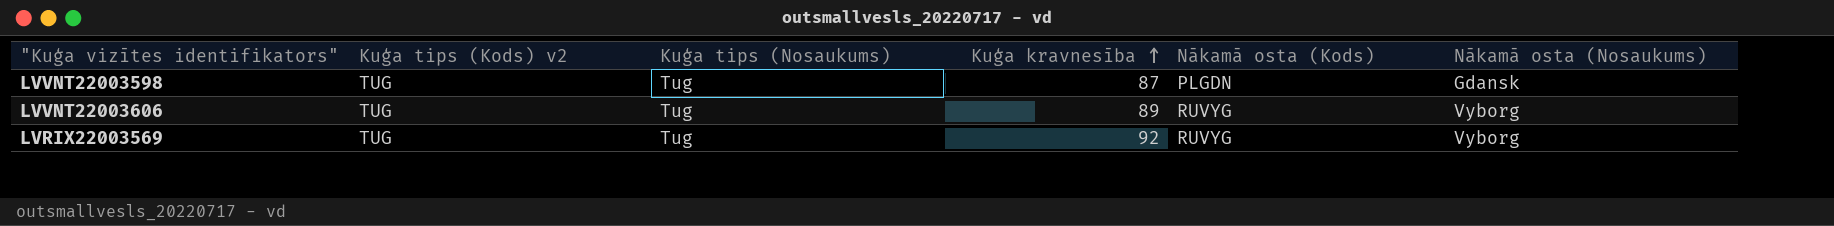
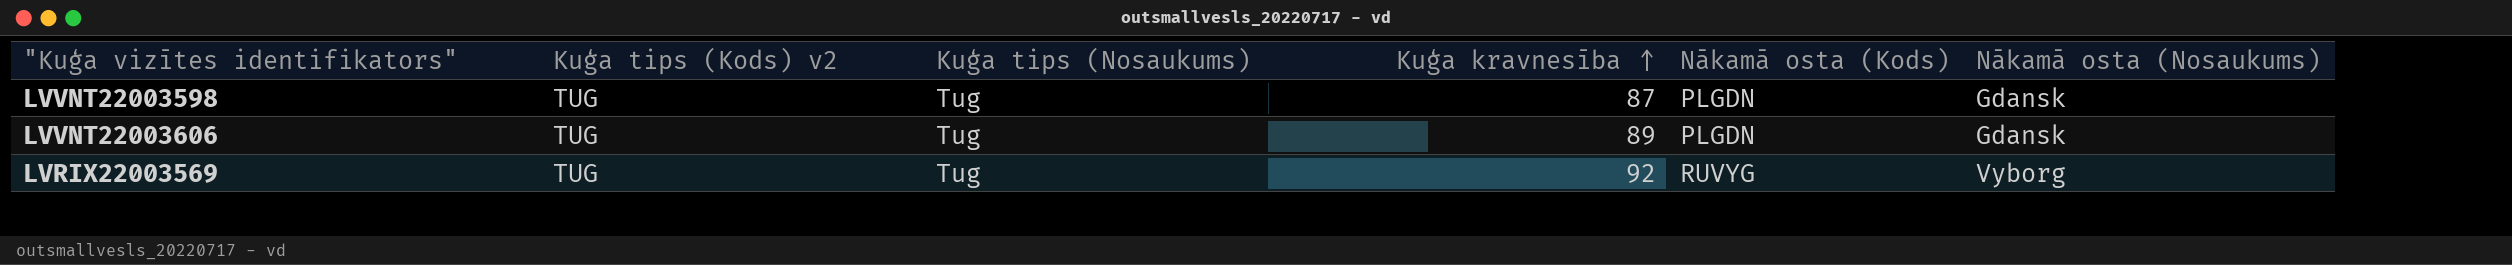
LVVNT22003606 | Nākamā osta (Kods): RUVYG -> PLGDN
LVVNT22003606 | Nākamā osta (Nosaukums): Vyborg -> Gdansk

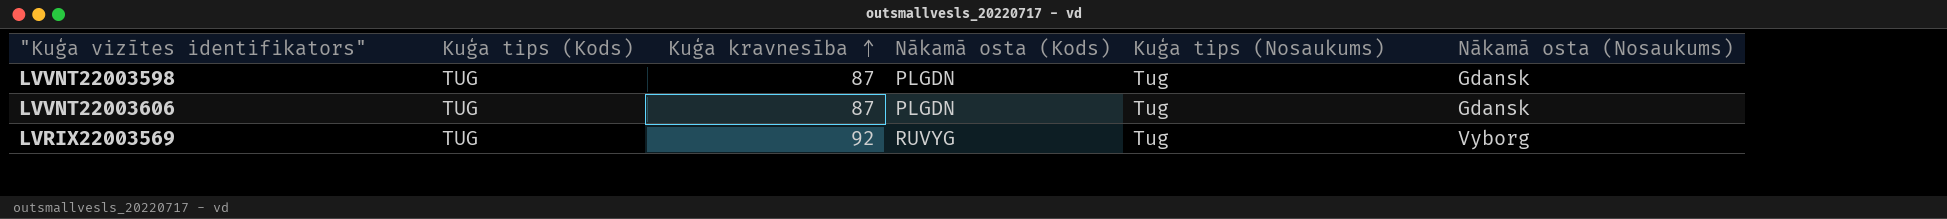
column name: Kuģa tips (Kods) v2 -> Kuģa tips (Kods)
column Kuģa tips (Nosaukums) | position: 3 -> 5
LVVNT22003606 | Kuģa kravnesība: 89 -> 87

